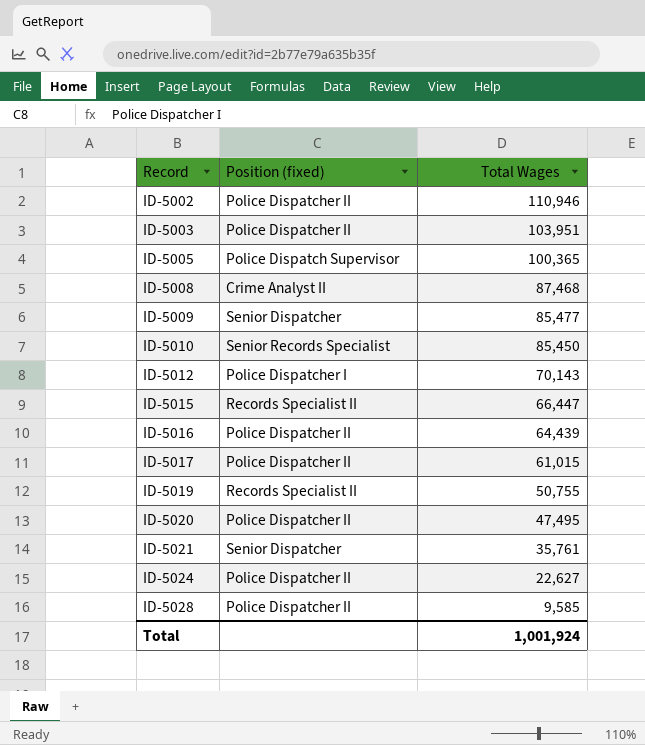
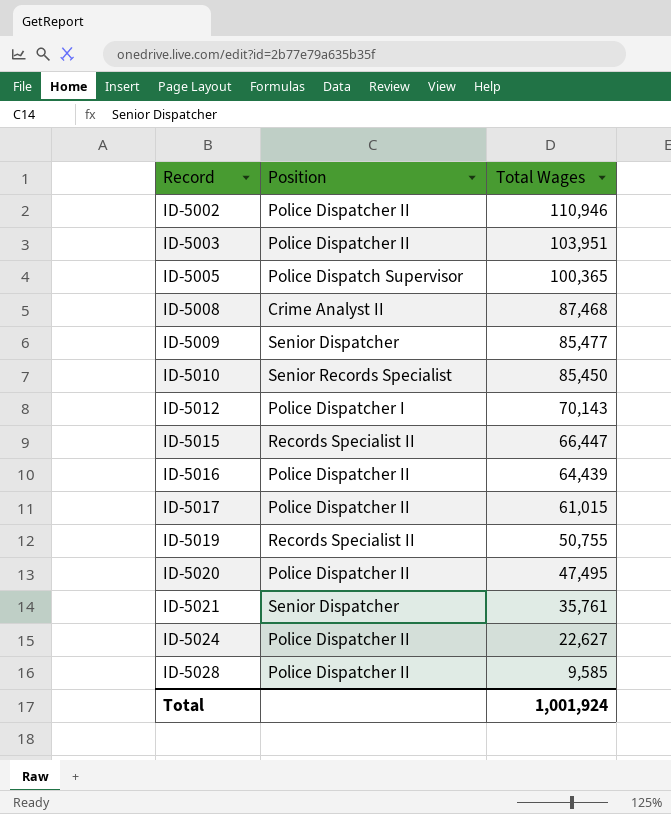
column name: Position (fixed) -> Position

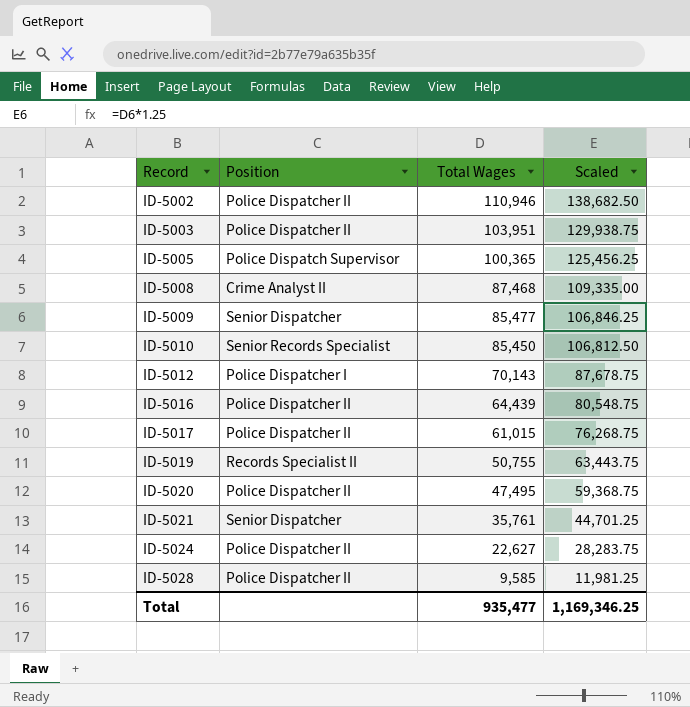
column Scaled | formula: none -> [Total Wages] * 1.25
row ID-5015: Records Specialist II | 66,447 -> none
Total | Total Wages: 1,001,924 -> 935,477

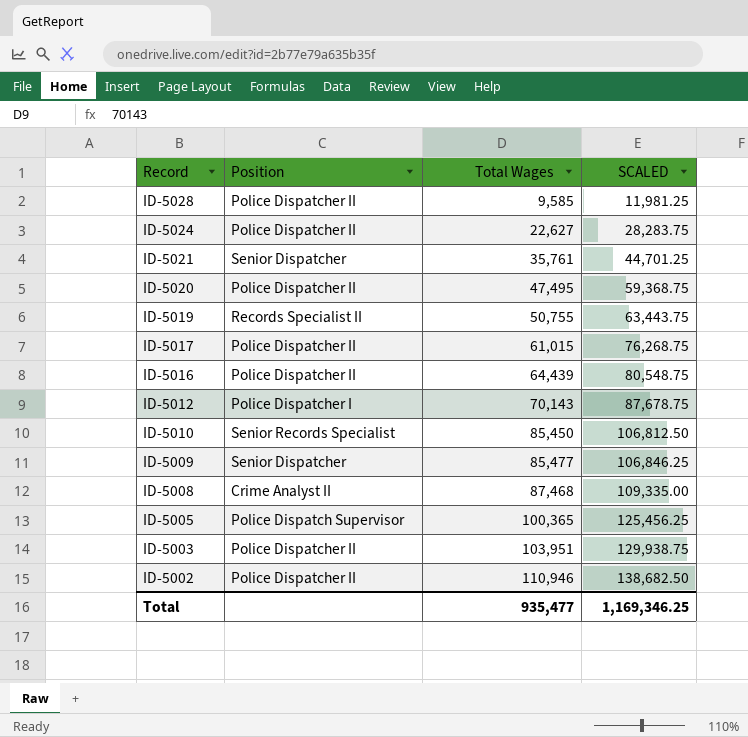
row order: Record ascending -> Record descending
column name: Scaled -> SCALED

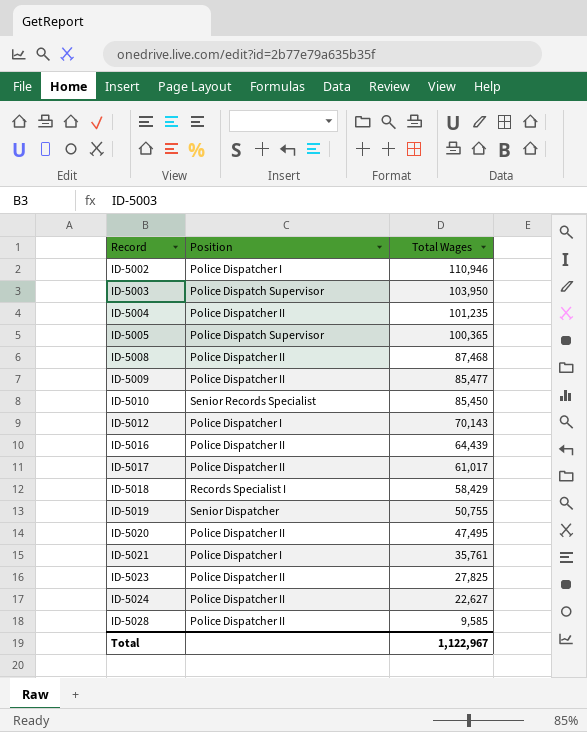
row order: Record descending -> Record ascending
column SCALED | formula: [Total Wages] * 1.25 -> none
ID-5002 | Position: Police Dispatcher II -> Police Dispatcher I
ID-5003 | Position: Police Dispatcher II -> Police Dispatch Supervisor
ID-5003 | Total Wages: 103,951 -> 103,950
row ID-5004: none -> Police Dispatcher II | 101,235
ID-5008 | Position: Crime Analyst II -> Police Dispatcher II
ID-5009 | Position: Senior Dispatcher -> Police Dispatcher II
ID-5017 | Total Wages: 61,015 -> 61,017
row ID-5018: none -> Records Specialist I | 58,429
ID-5019 | Position: Records Specialist II -> Senior Dispatcher
ID-5021 | Position: Senior Dispatcher -> Police Dispatcher I
row ID-5023: none -> Police Dispatcher II | 27,825
Total | Total Wages: 935,477 -> 1,122,967

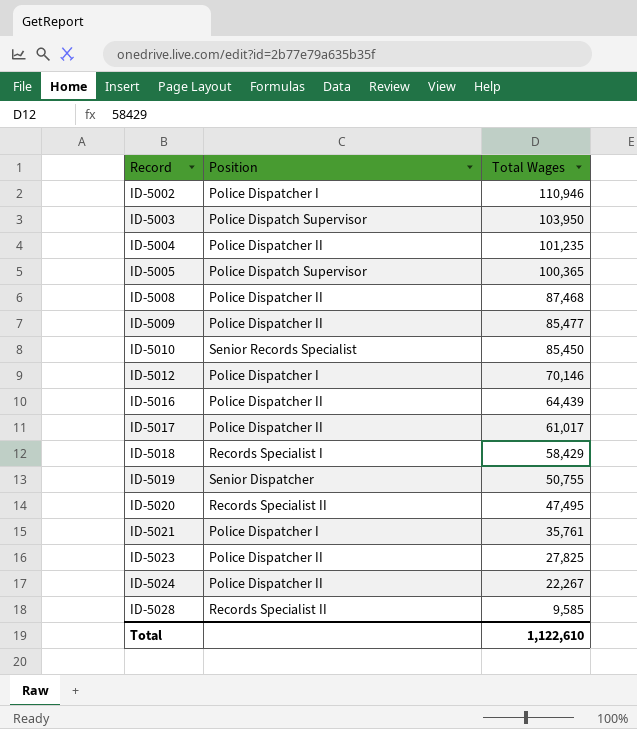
ID-5012 | Total Wages: 70,143 -> 70,146
ID-5020 | Position: Police Dispatcher II -> Records Specialist II
ID-5024 | Total Wages: 22,627 -> 22,267
ID-5028 | Position: Police Dispatcher II -> Records Specialist II
Total | Total Wages: 1,122,967 -> 1,122,610

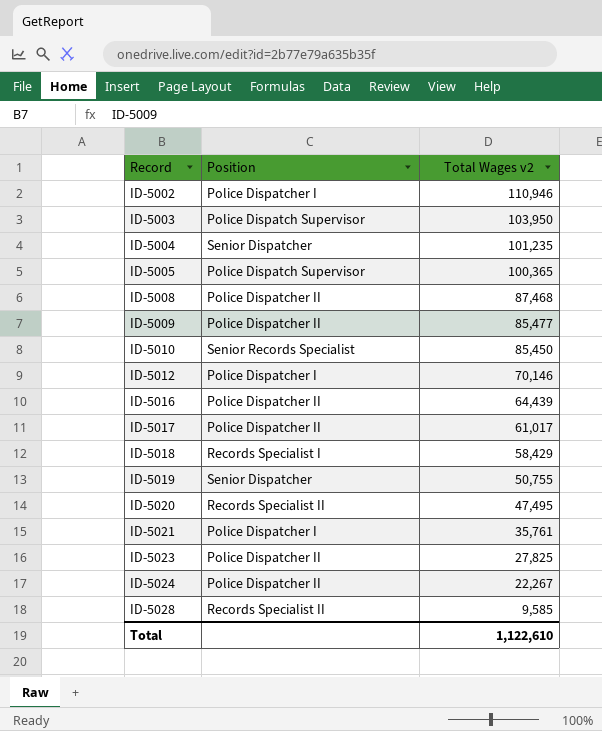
column name: Total Wages -> Total Wages v2
ID-5004 | Position: Police Dispatcher II -> Senior Dispatcher

